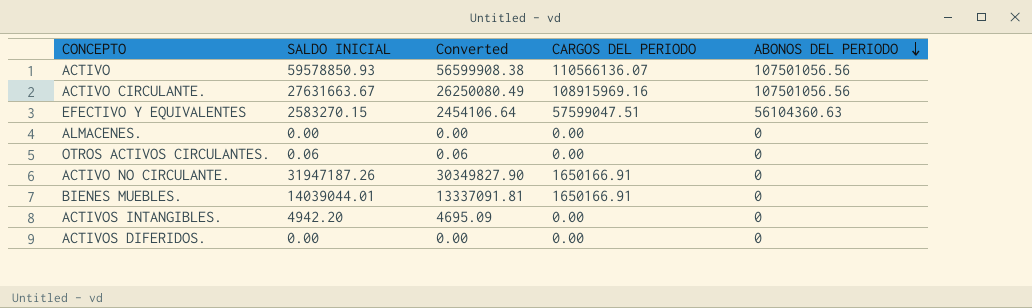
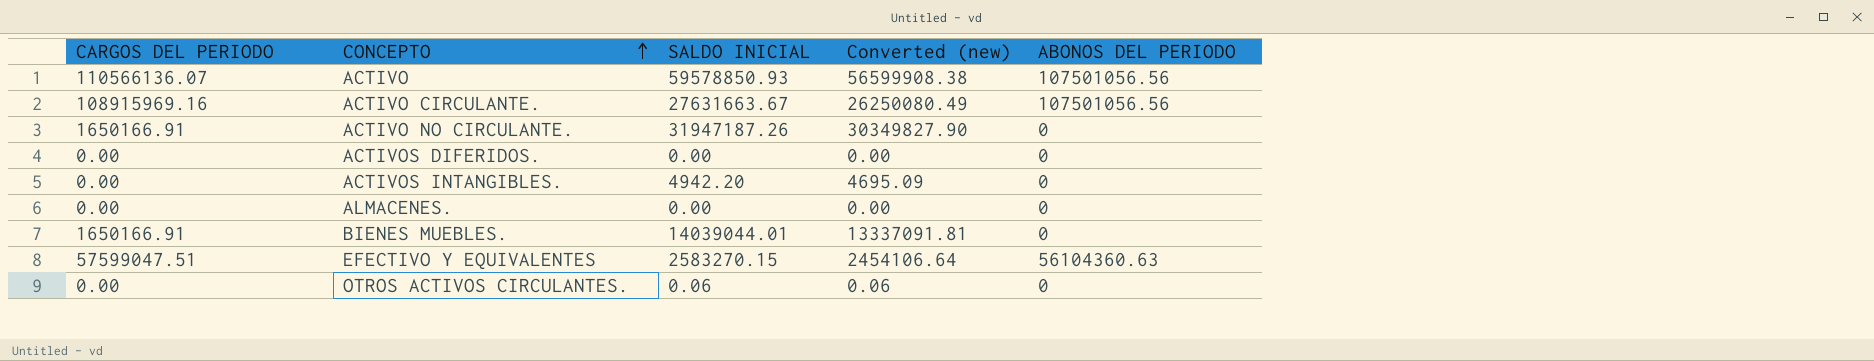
row order: ABONOS DEL PERIODO descending -> CONCEPTO ascending
column CARGOS DEL PERIODO | position: 4 -> 1
column name: Converted -> Converted (new)

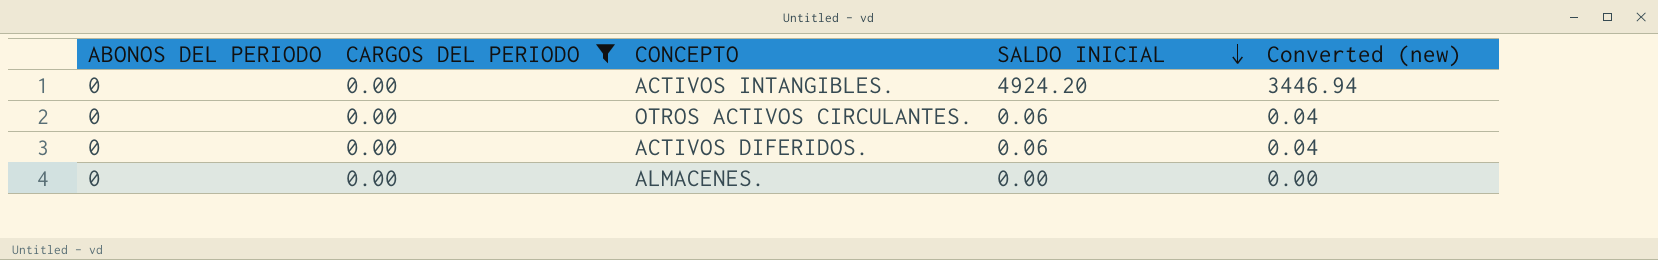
filter: none -> CARGOS DEL PERIODO = 0.00
row order: CONCEPTO ascending -> SALDO INICIAL descending
column ABONOS DEL PERIODO | position: 5 -> 1
column Converted (new) | formula: [SALDO INICIAL] * 0.95 -> [SALDO INICIAL] * 0.7
ACTIVOS INTANGIBLES. | SALDO INICIAL: 4942.20 -> 4924.20
ACTIVOS DIFERIDOS. | SALDO INICIAL: 0.00 -> 0.06

